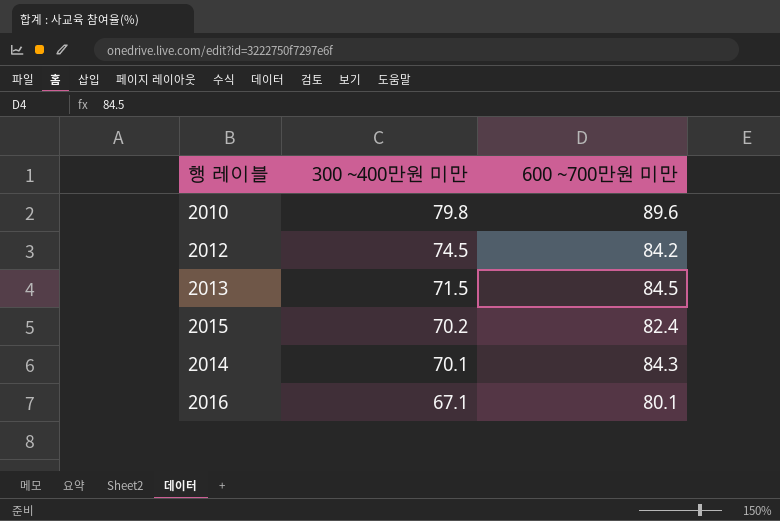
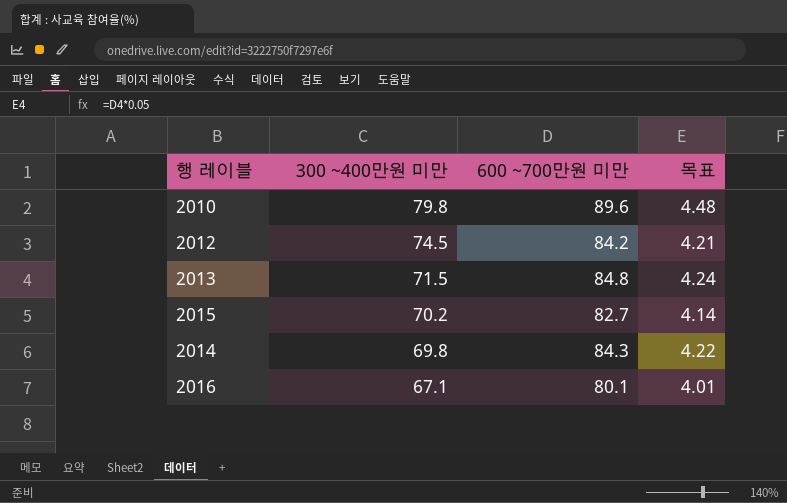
column 목표 | formula: none -> [600 ~700만원 미만] * 0.05
2013 | 600 ~700만원 미만: 84.5 -> 84.8
2015 | 600 ~700만원 미만: 82.4 -> 82.7
2014 | 300 ~400만원 미만: 70.1 -> 69.8

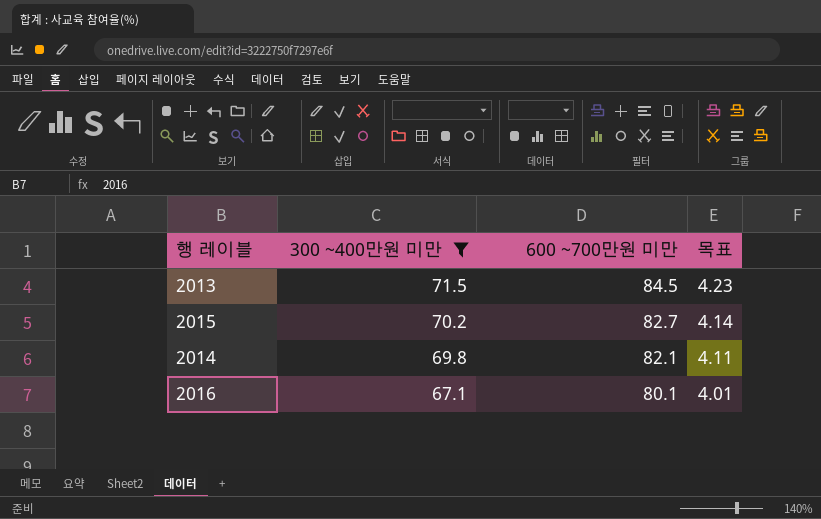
filter: none -> 300 ~400만원 미만 <= 71.5
2013 | 600 ~700만원 미만: 84.8 -> 84.5
2013 | 목표: 4.24 -> 4.23
2014 | 600 ~700만원 미만: 84.3 -> 82.1
2014 | 목표: 4.22 -> 4.11

